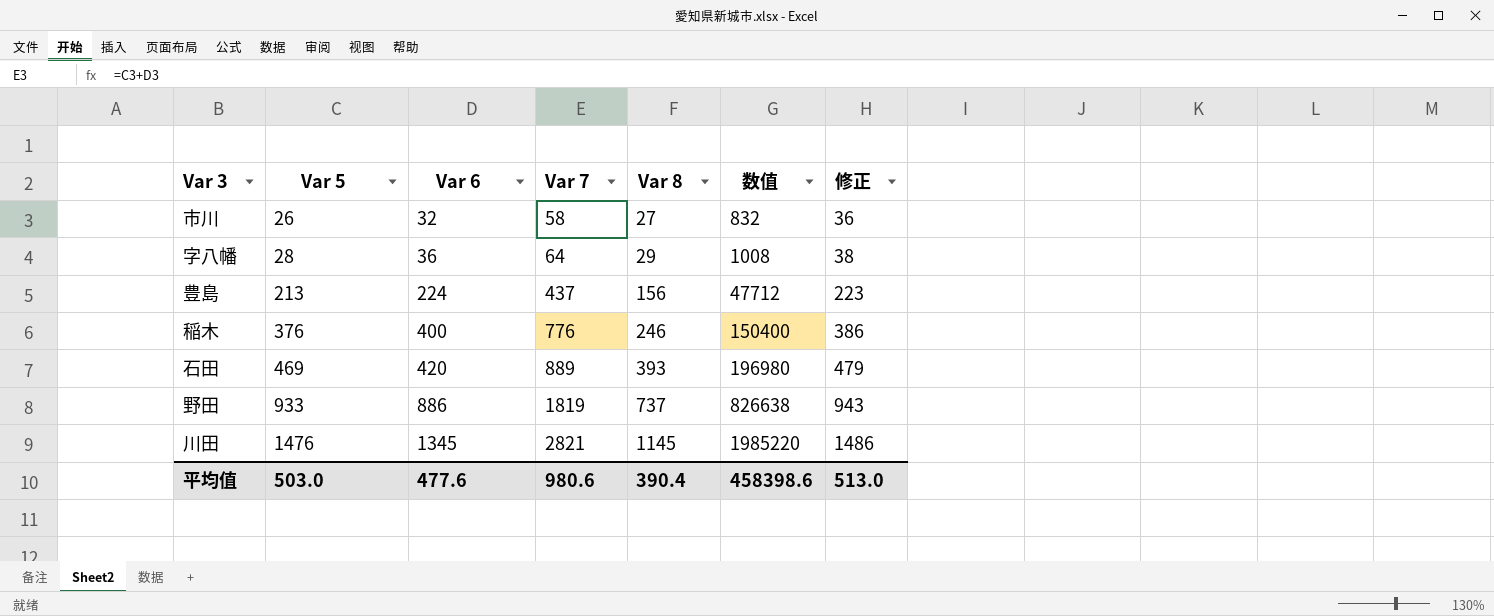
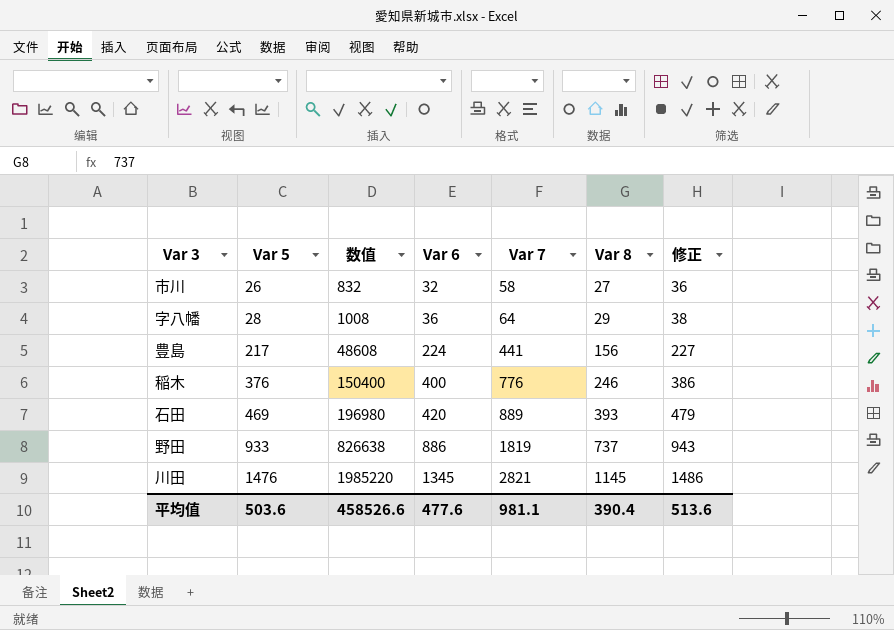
column 数值 | position: 6 -> 3
豊島 | Var 5: 213 -> 217
豊島 | 数值: 47712 -> 48608
豊島 | Var 7: 437 -> 441
豊島 | 修正: 223 -> 227
平均值 | Var 5: 503.0 -> 503.6
平均值 | 数值: 458398.6 -> 458526.6
平均值 | Var 7: 980.6 -> 981.1
平均值 | 修正: 513.0 -> 513.6

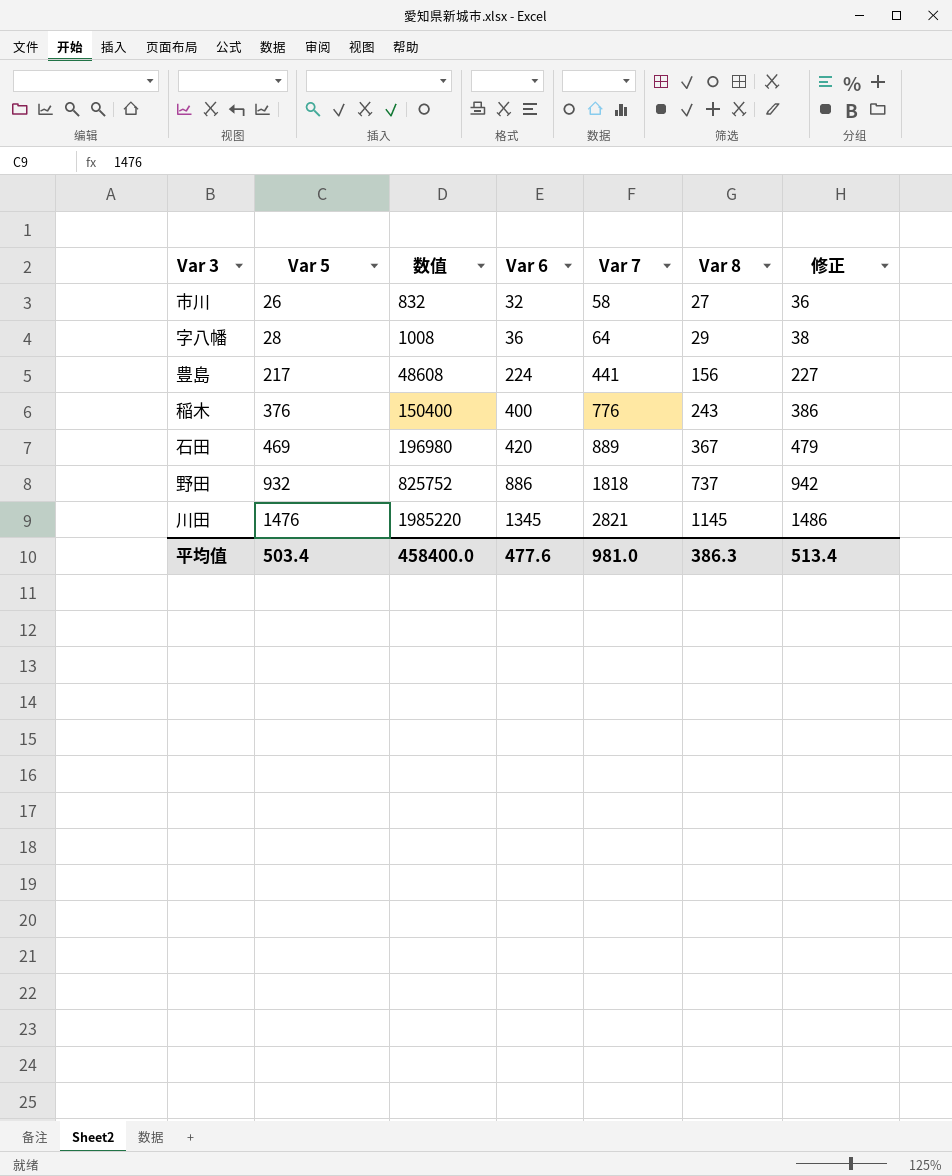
稲木 | Var 8: 246 -> 243
石田 | Var 8: 393 -> 367
野田 | Var 5: 933 -> 932
野田 | 数值: 826638 -> 825752
野田 | Var 7: 1819 -> 1818
野田 | 修正: 943 -> 942
平均值 | Var 5: 503.6 -> 503.4
平均值 | 数值: 458526.6 -> 458400.0
平均值 | Var 7: 981.1 -> 981.0
平均值 | Var 8: 390.4 -> 386.3
平均值 | 修正: 513.6 -> 513.4

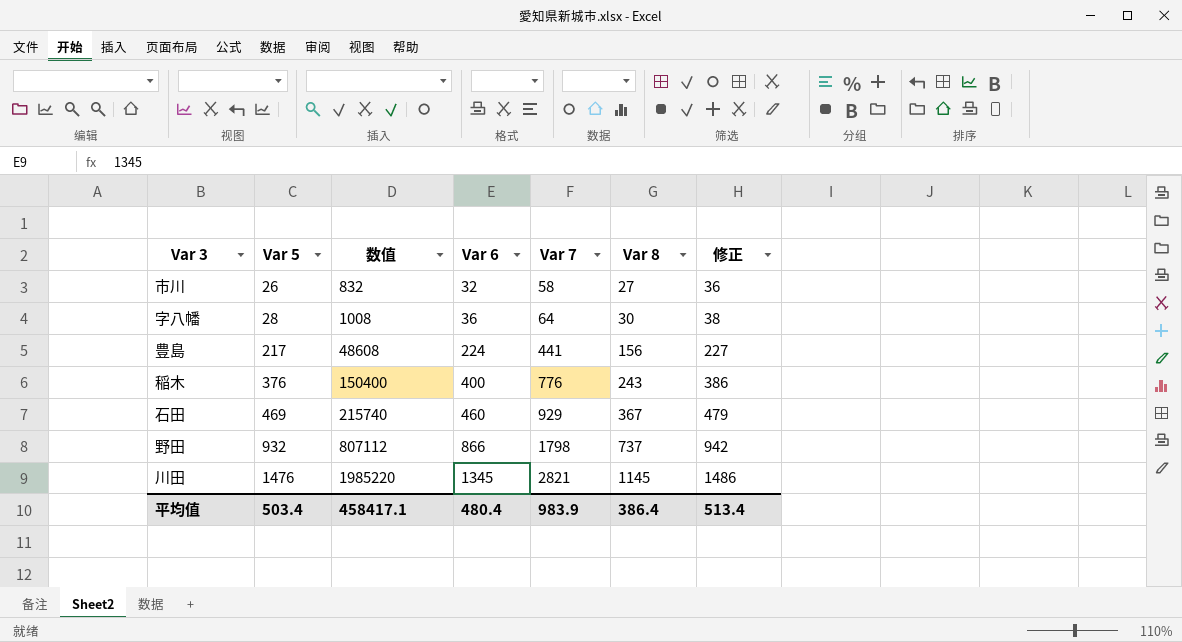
字八幡 | Var 8: 29 -> 30
石田 | 数值: 196980 -> 215740
石田 | Var 6: 420 -> 460
石田 | Var 7: 889 -> 929
野田 | 数值: 825752 -> 807112
野田 | Var 6: 886 -> 866
野田 | Var 7: 1818 -> 1798
平均值 | 数值: 458400.0 -> 458417.1
平均值 | Var 6: 477.6 -> 480.4
平均值 | Var 7: 981.0 -> 983.9
平均值 | Var 8: 386.3 -> 386.4

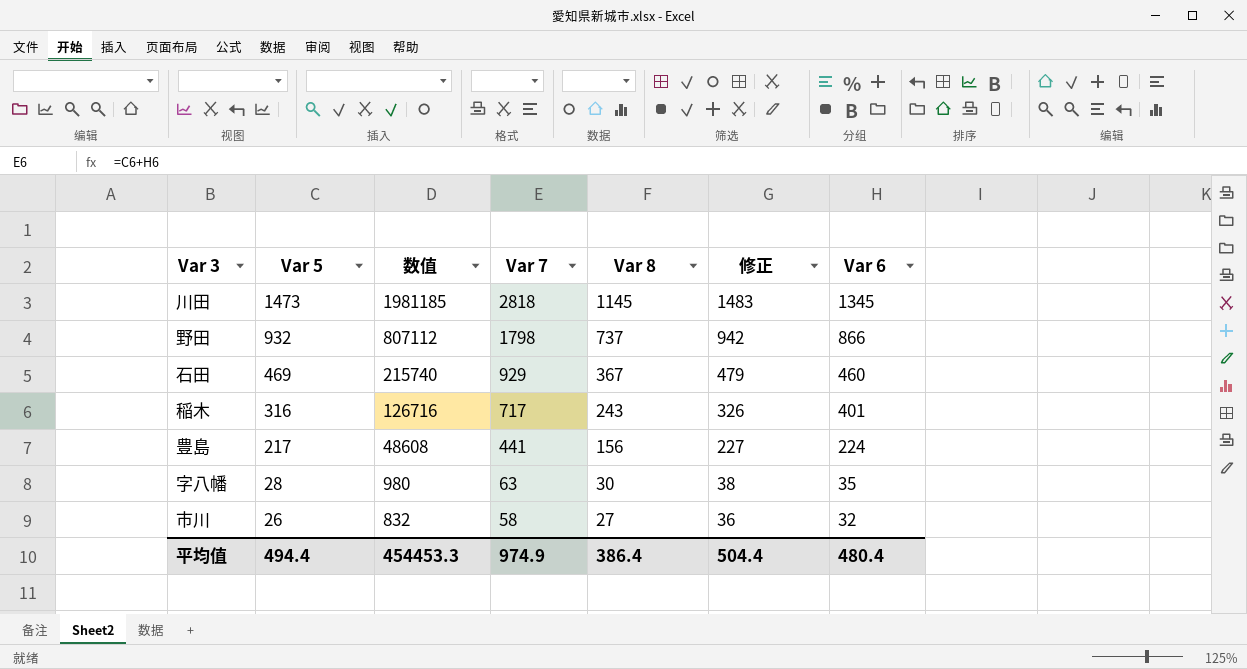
row order: Var 5 ascending -> Var 5 descending
column Var 6 | position: 4 -> 7
川田 | Var 5: 1476 -> 1473
川田 | 数值: 1985220 -> 1981185
川田 | Var 7: 2821 -> 2818
川田 | 修正: 1486 -> 1483
稲木 | Var 5: 376 -> 316
稲木 | 数值: 150400 -> 126716
稲木 | Var 7: 776 -> 717
稲木 | 修正: 386 -> 326
稲木 | Var 6: 400 -> 401
字八幡 | 数值: 1008 -> 980
字八幡 | Var 7: 64 -> 63
字八幡 | Var 6: 36 -> 35
平均值 | Var 5: 503.4 -> 494.4
平均值 | 数值: 458417.1 -> 454453.3
平均值 | Var 7: 983.9 -> 974.9
平均值 | 修正: 513.4 -> 504.4

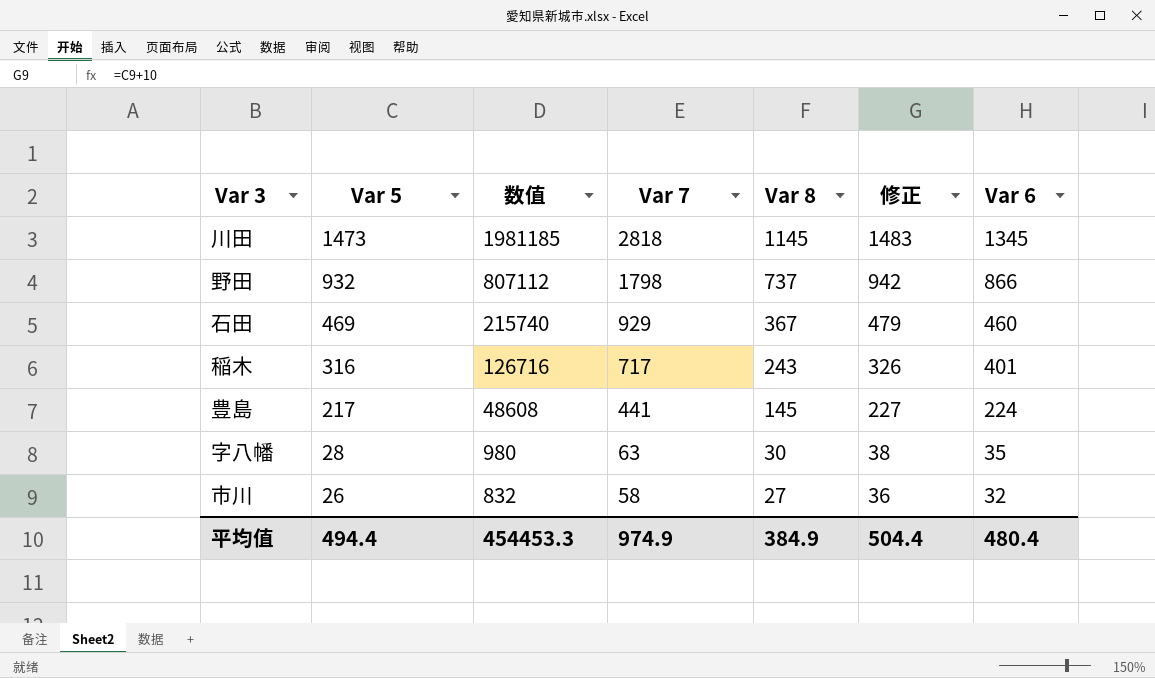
豊島 | Var 8: 156 -> 145
平均值 | Var 8: 386.4 -> 384.9

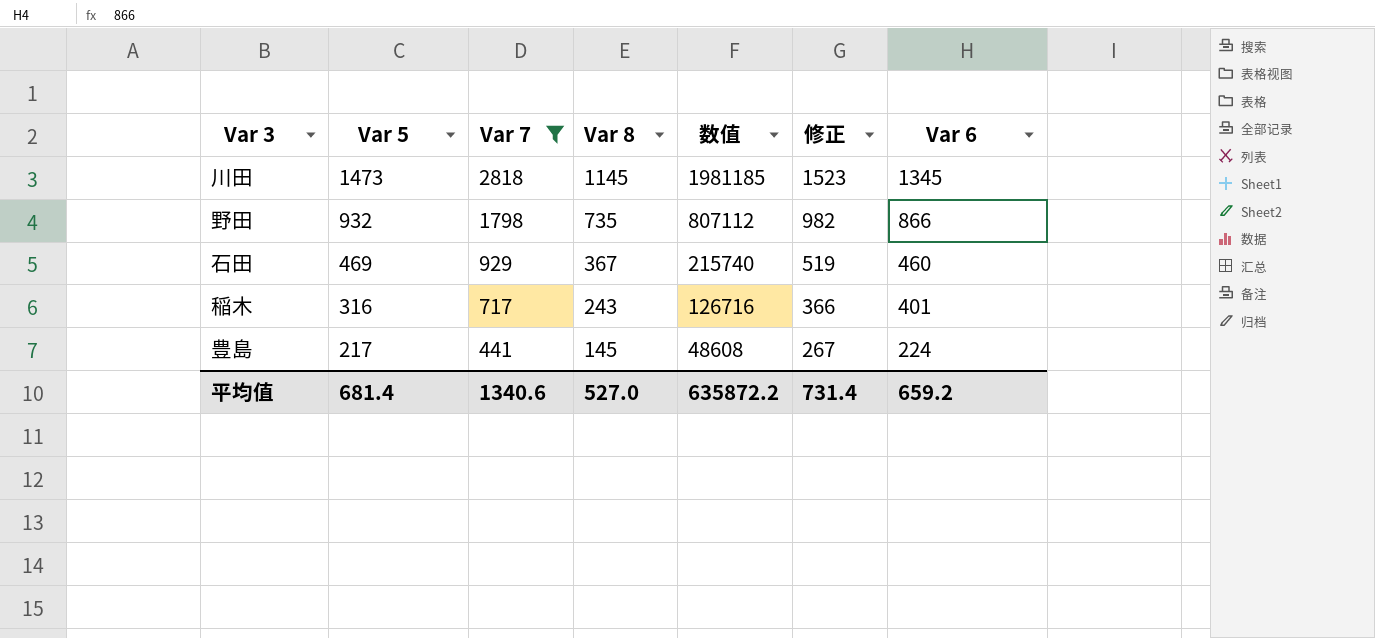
filter: none -> Var 7 >= 441
column 数值 | position: 3 -> 5
column 修正 | formula: [Var 5] + 10 -> [Var 5] + 50
野田 | Var 8: 737 -> 735
平均值 | Var 5: 494.4 -> 681.4
平均值 | Var 7: 974.9 -> 1340.6
平均值 | Var 8: 384.9 -> 527.0
平均值 | 数值: 454453.3 -> 635872.2
平均值 | 修正: 504.4 -> 731.4
平均值 | Var 6: 480.4 -> 659.2

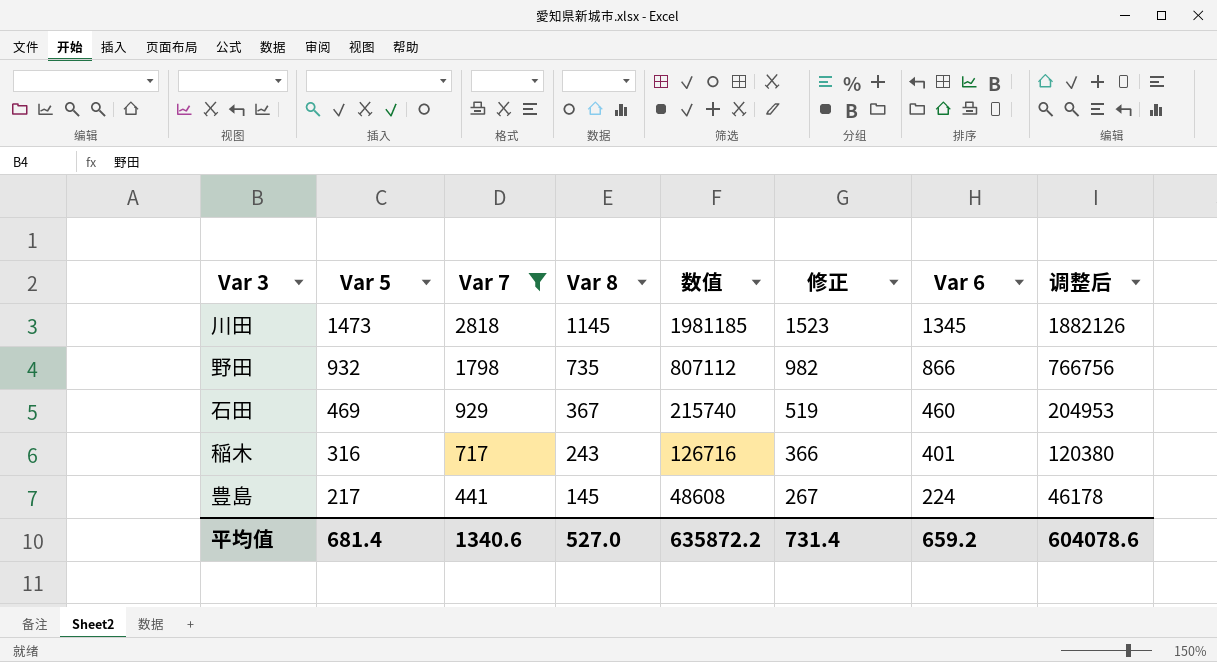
column 调整后 | formula: none -> [数值] * 0.95

